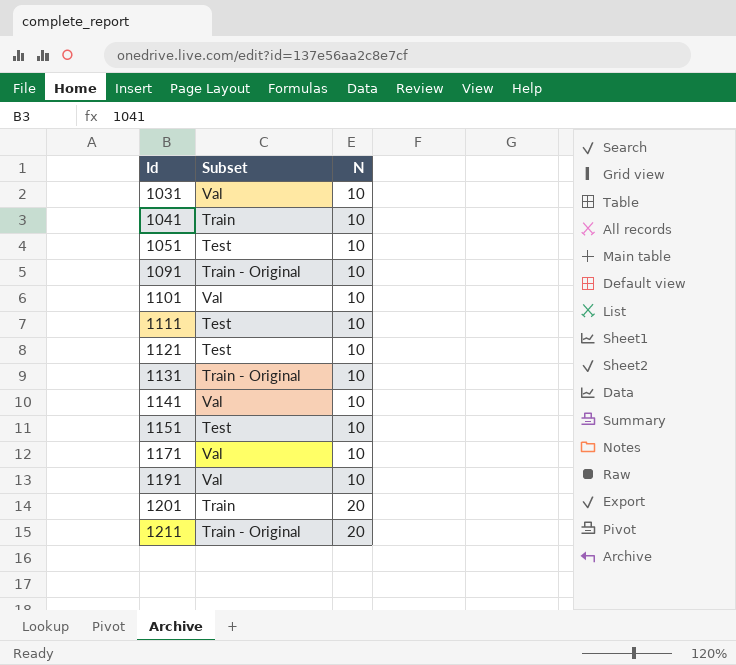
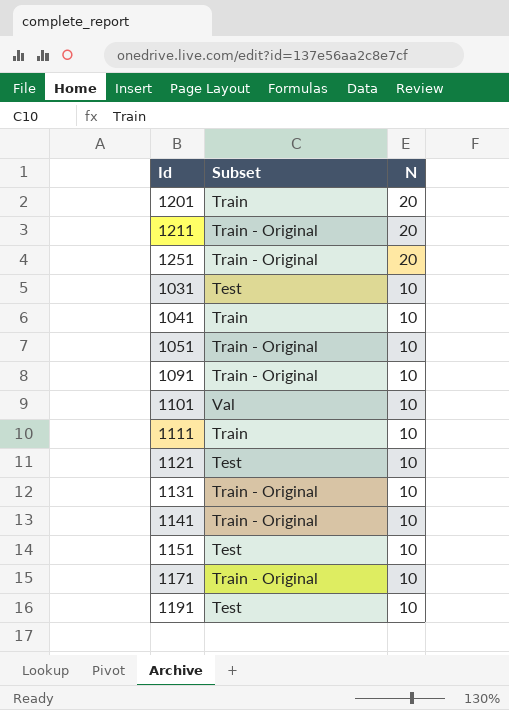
row order: Id ascending -> N descending
row 1251: none -> Train - Original | 20
1031 | Subset: Val -> Test
1051 | Subset: Test -> Train - Original
1111 | Subset: Test -> Train
1141 | Subset: Val -> Train - Original
1171 | Subset: Val -> Train - Original
1191 | Subset: Val -> Test

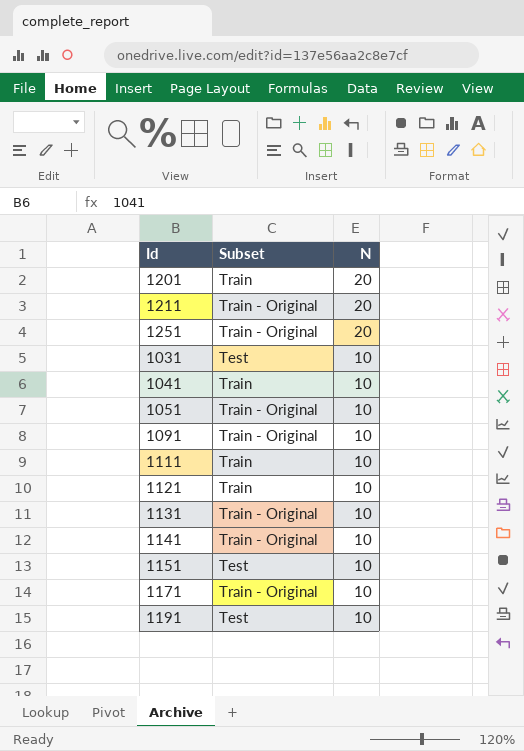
row 1101: Val | 10 -> none
1121 | Subset: Test -> Train

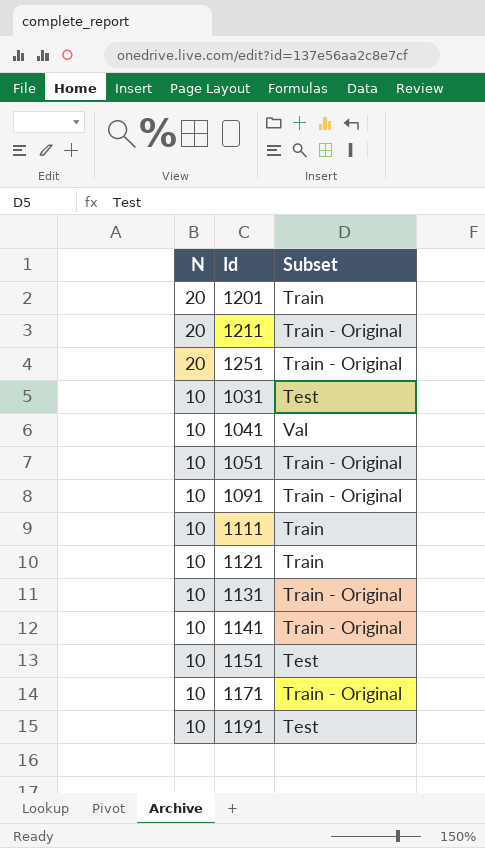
column N | position: 3 -> 1
1041 | Subset: Train -> Val

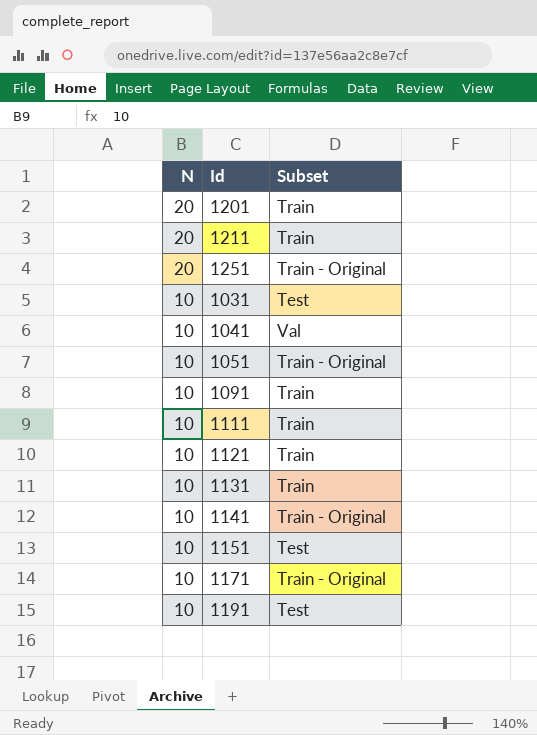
1211 | Subset: Train - Original -> Train
1091 | Subset: Train - Original -> Train
1131 | Subset: Train - Original -> Train

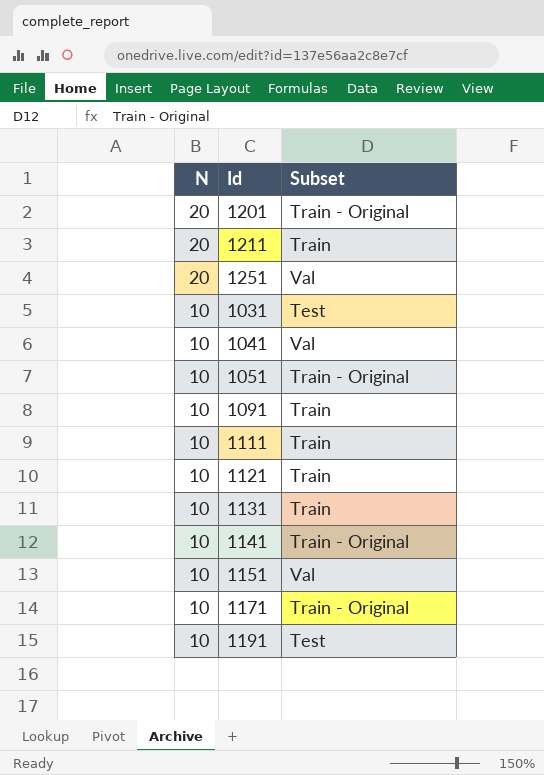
1201 | Subset: Train -> Train - Original
1251 | Subset: Train - Original -> Val
1151 | Subset: Test -> Val

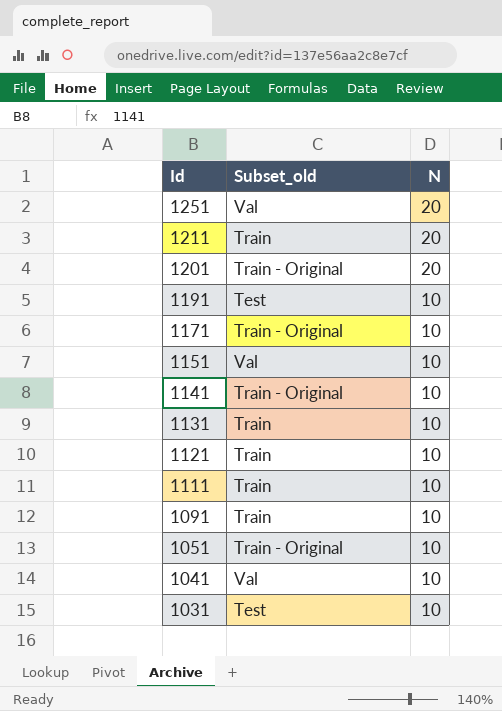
row order: N descending -> Id descending
column name: Subset -> Subset_old
column N | position: 1 -> 3

